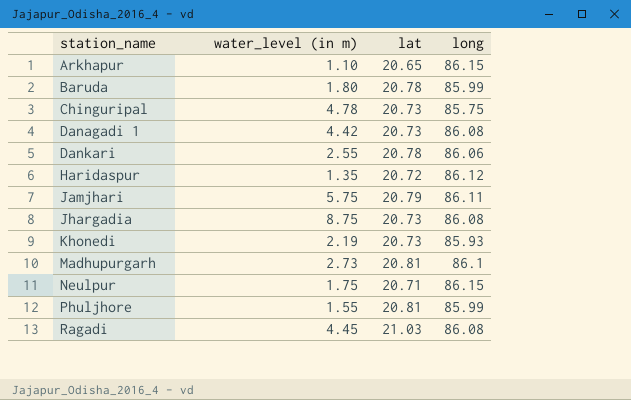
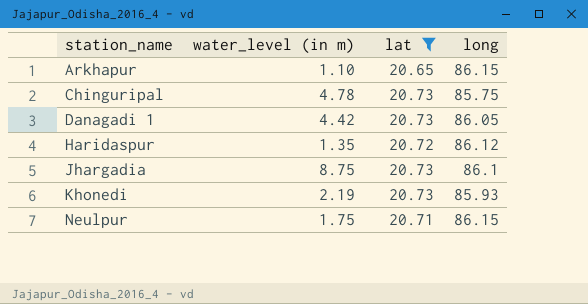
filter: none -> lat <= 20.73
Danagadi 1 | long: 86.08 -> 86.05
Jhargadia | long: 86.08 -> 86.1

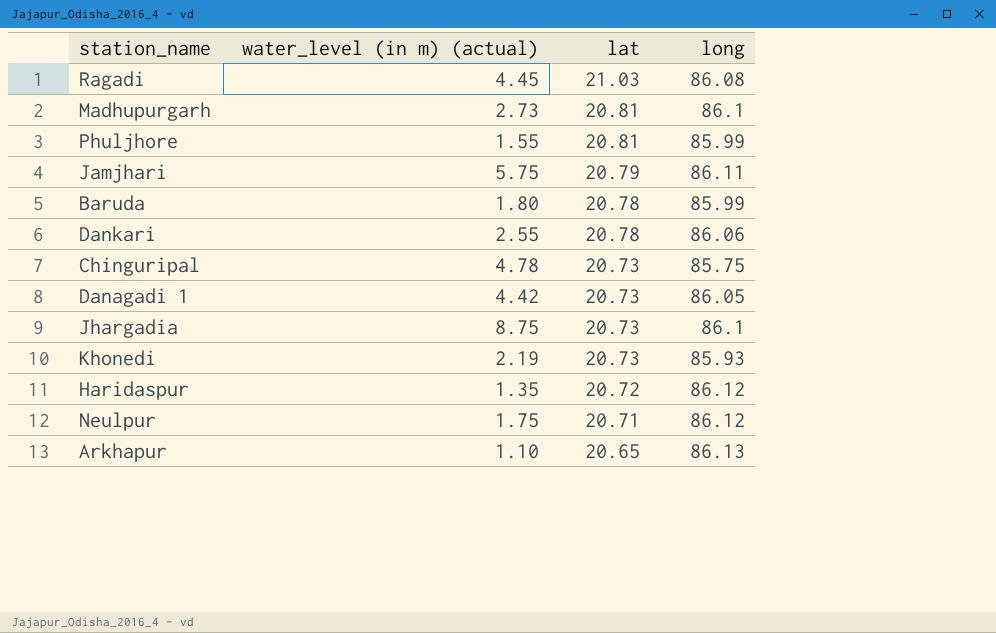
filter: lat <= 20.73 -> none
row order: station_name ascending -> lat descending
column name: water_level (in m) -> water_level (in m) (actual)
Neulpur | long: 86.15 -> 86.12
Arkhapur | long: 86.15 -> 86.13

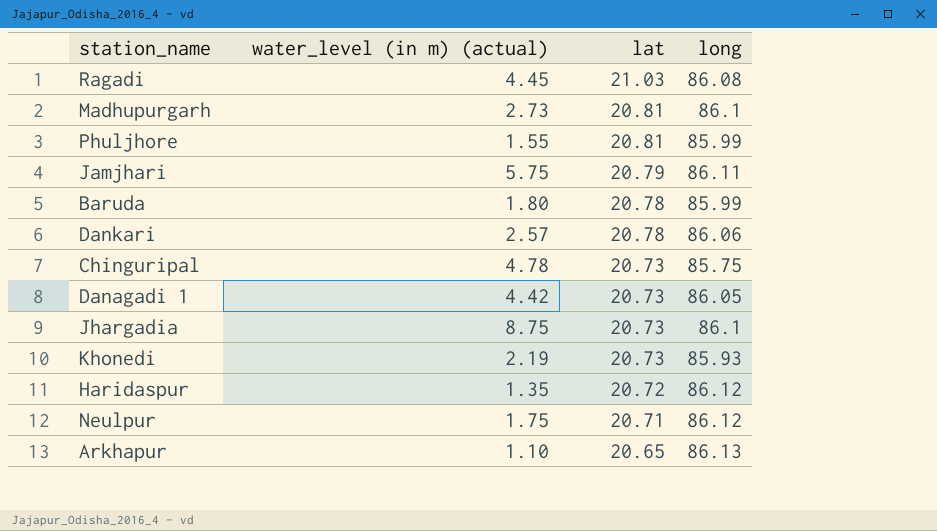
Dankari | water_level (in m) (actual): 2.55 -> 2.57

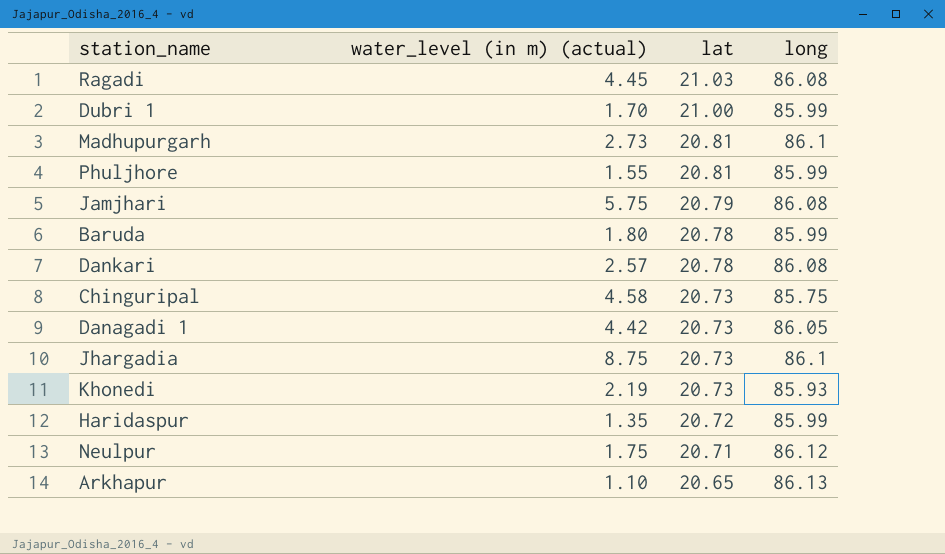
row Dubri 1: none -> 1.70 | 21.00 | 85.99
Jamjhari | long: 86.11 -> 86.08
Dankari | long: 86.06 -> 86.08
Chinguripal | water_level (in m) (actual): 4.78 -> 4.58
Haridaspur | long: 86.12 -> 85.99

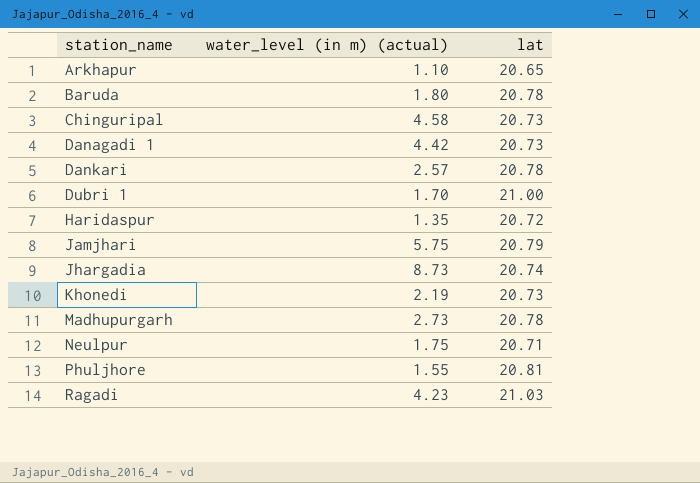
row order: lat descending -> station_name ascending
column long | position: 4 -> none
Jhargadia | water_level (in m) (actual): 8.75 -> 8.73
Jhargadia | lat: 20.73 -> 20.74
Madhupurgarh | lat: 20.81 -> 20.78
Ragadi | water_level (in m) (actual): 4.45 -> 4.23

